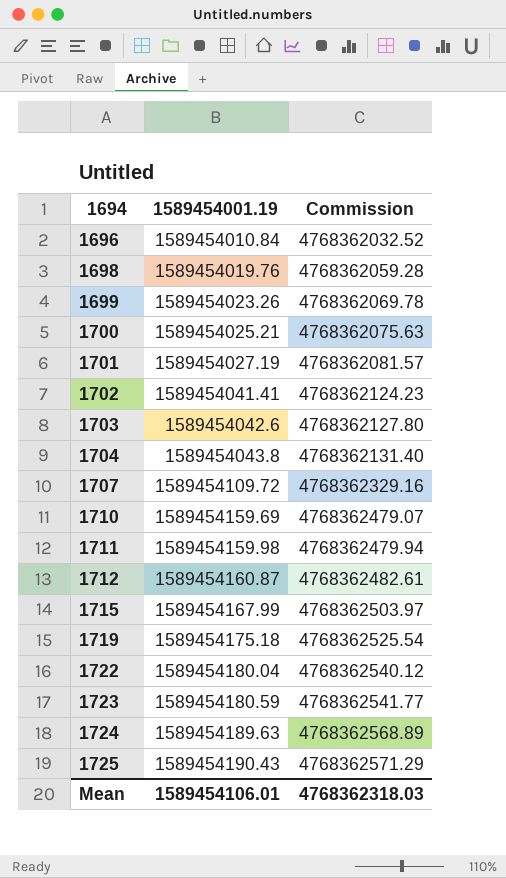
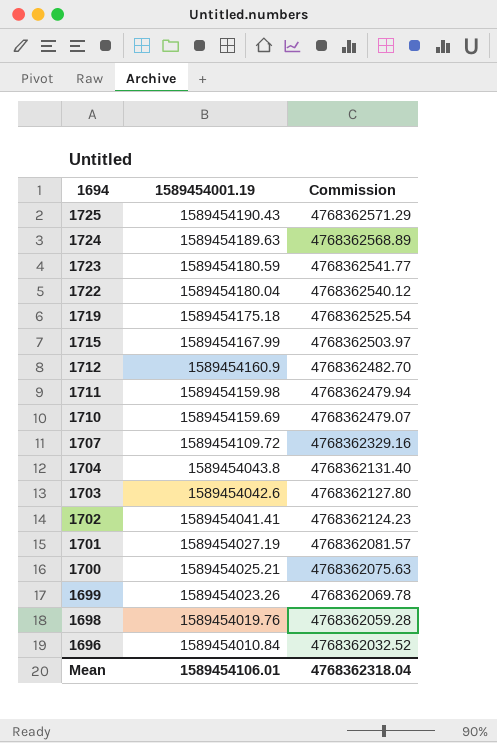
row order: 1694 ascending -> 1694 descending
1712 | 1589454001.19: 1589454160.87 -> 1589454160.9
1712 | Commission: 4768362482.61 -> 4768362482.70
Mean | Commission: 4768362318.03 -> 4768362318.04

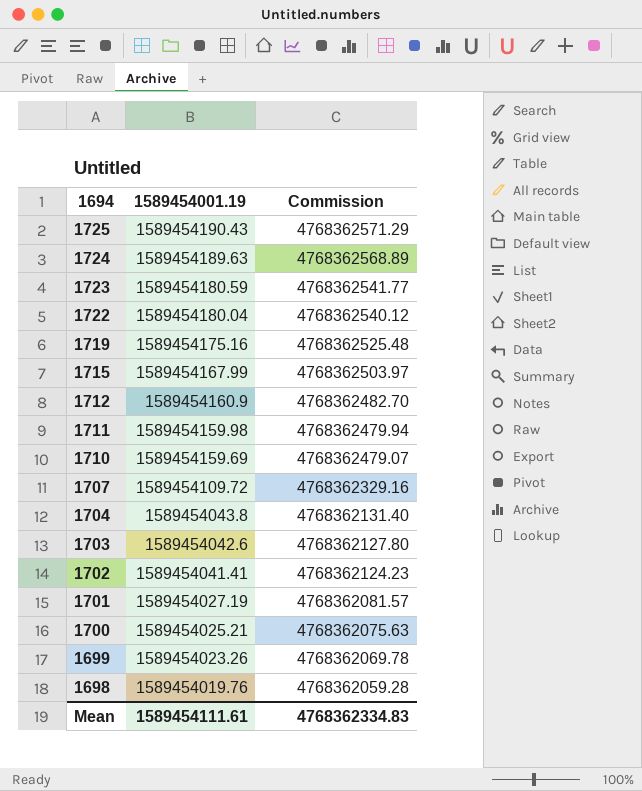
row 1696: 1589454010.84 | 4768362032.52 -> none
1719 | 1589454001.19: 1589454175.18 -> 1589454175.16
1719 | Commission: 4768362525.54 -> 4768362525.48
Mean | 1589454001.19: 1589454106.01 -> 1589454111.61
Mean | Commission: 4768362318.04 -> 4768362334.83

